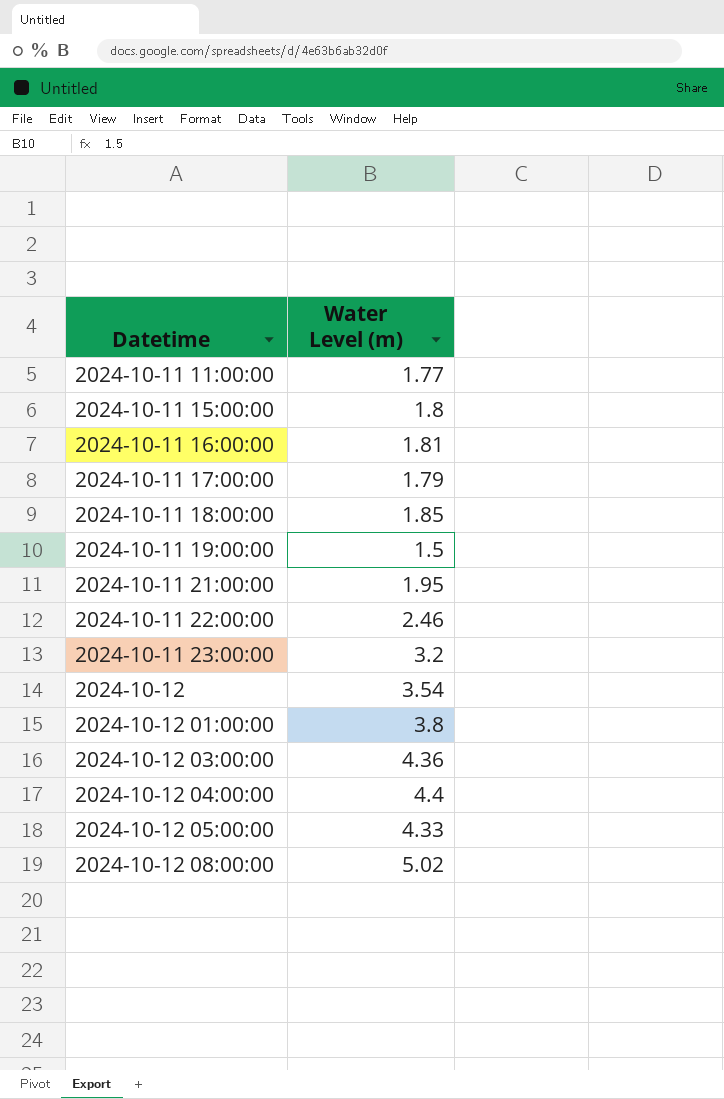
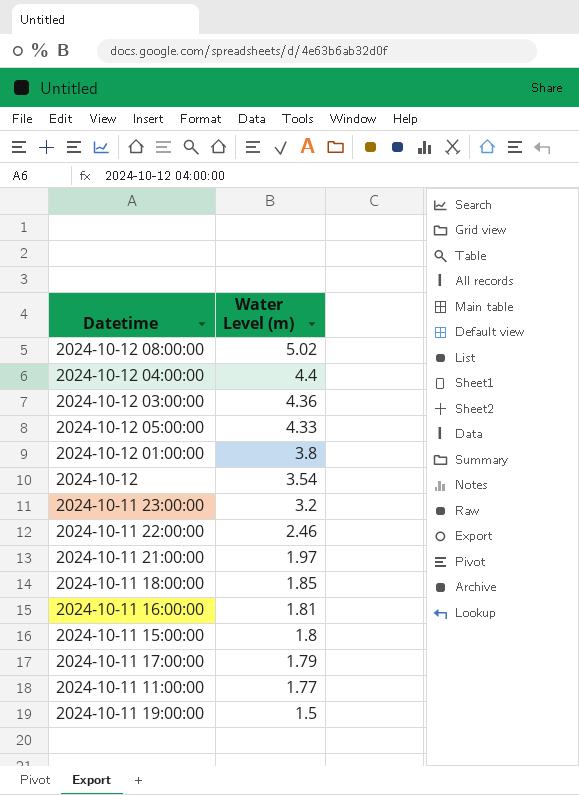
row order: Datetime ascending -> Water Level (m) descending
2024-10-11 21:00:00 | Water Level (m): 1.95 -> 1.97

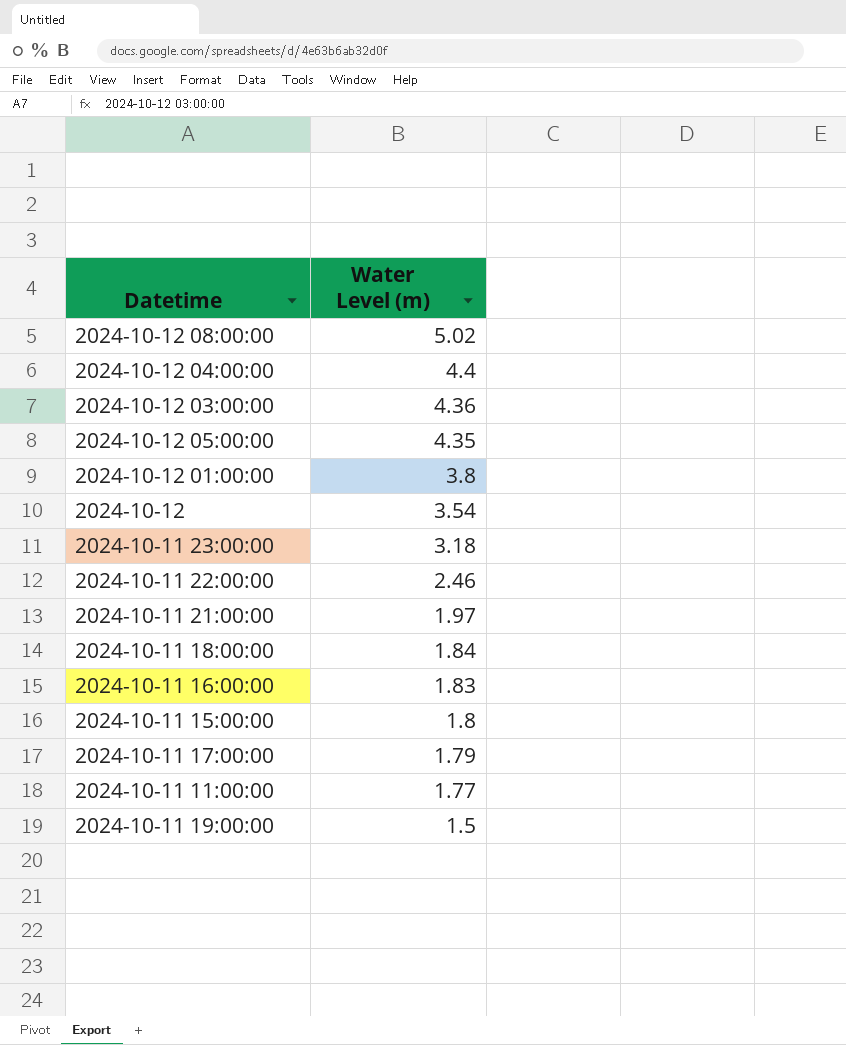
2024-10-12 05:00:00 | Water Level (m): 4.33 -> 4.35
2024-10-11 23:00:00 | Water Level (m): 3.2 -> 3.18
2024-10-11 18:00:00 | Water Level (m): 1.85 -> 1.84
2024-10-11 16:00:00 | Water Level (m): 1.81 -> 1.83

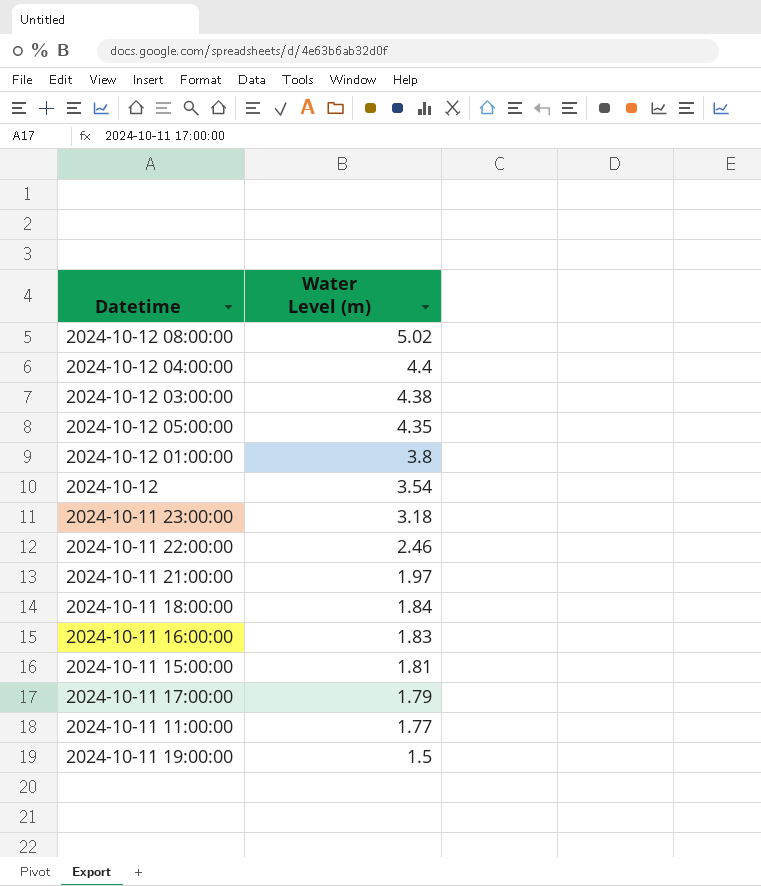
2024-10-12 03:00:00 | Water Level (m): 4.36 -> 4.38
2024-10-11 15:00:00 | Water Level (m): 1.8 -> 1.81

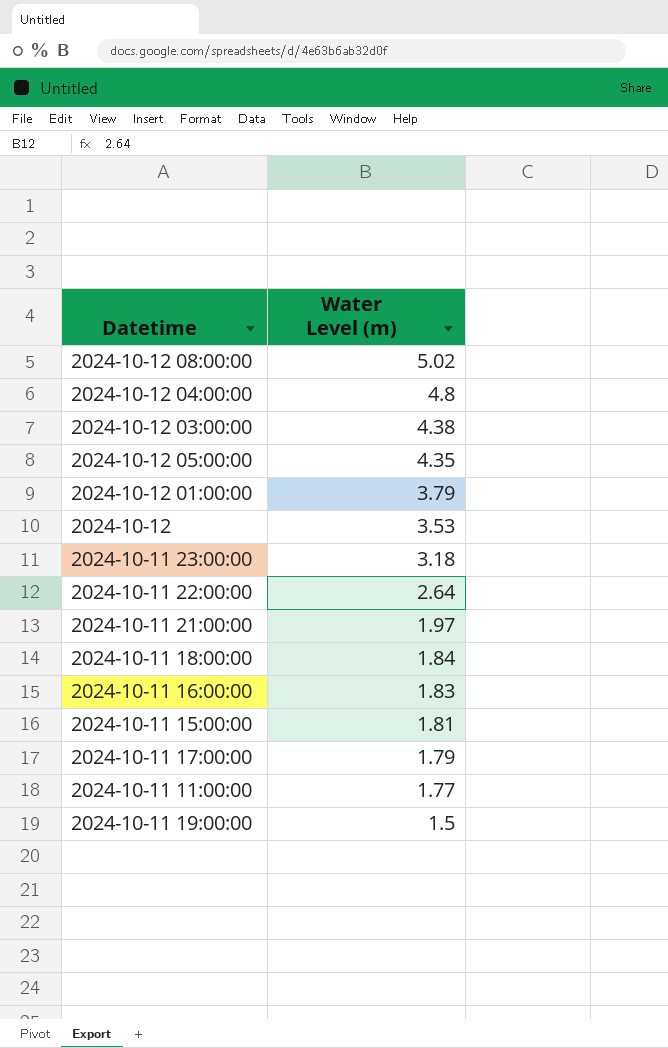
2024-10-12 04:00:00 | Water Level (m): 4.4 -> 4.8
2024-10-12 01:00:00 | Water Level (m): 3.8 -> 3.79
2024-10-12 | Water Level (m): 3.54 -> 3.53
2024-10-11 22:00:00 | Water Level (m): 2.46 -> 2.64

